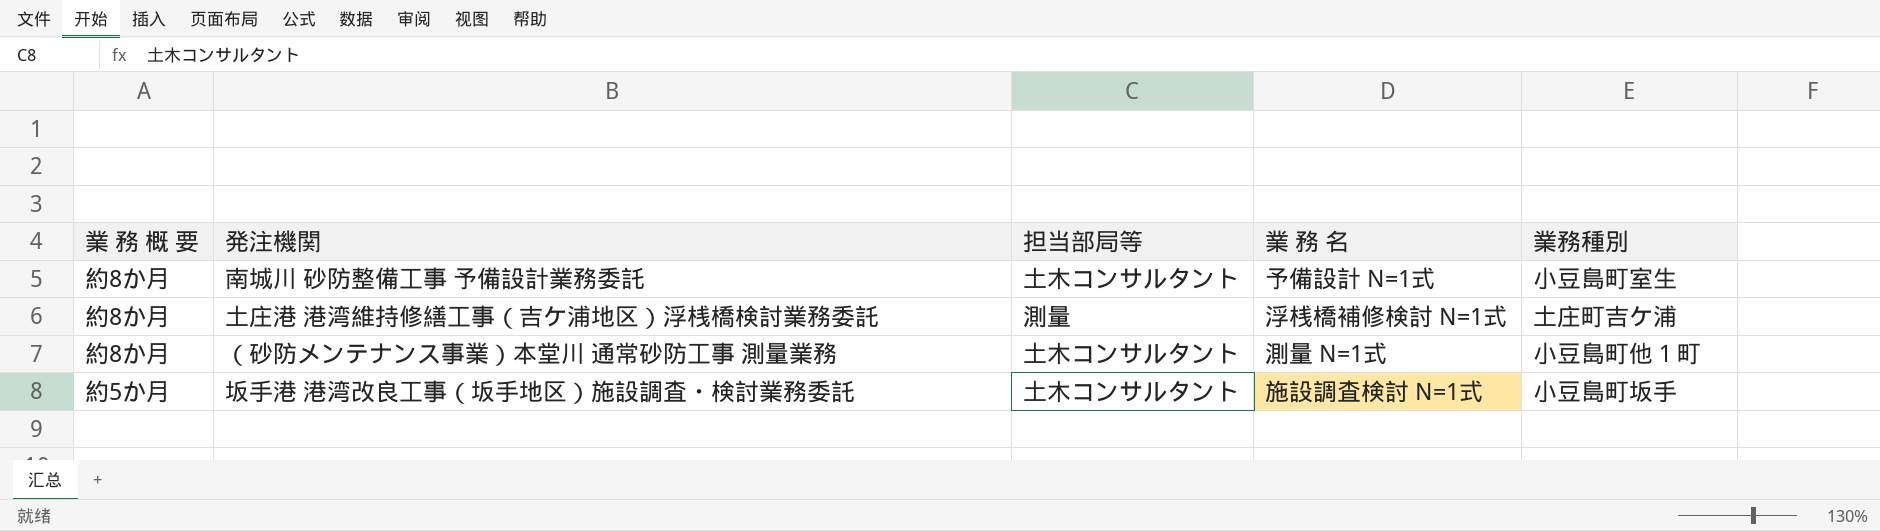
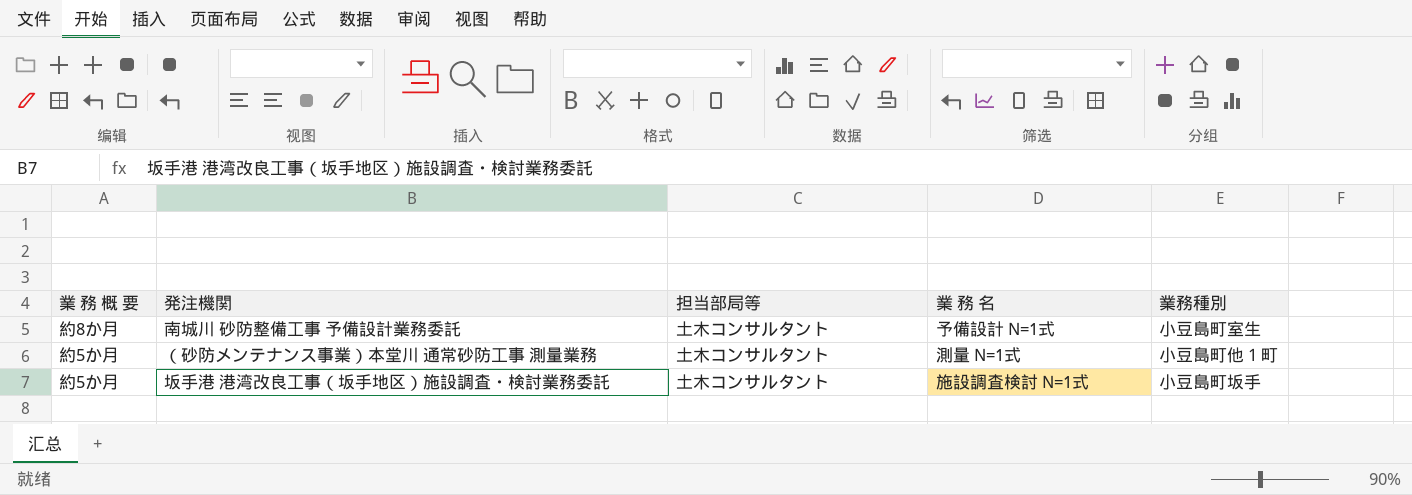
row 土庄港 港湾維持修繕工事（吉ケ浦地区）浮桟橋検討業務委託: 約8か月 | 測量 | 浮桟橋補修検討 N=1式 | 土庄町吉ケ浦 -> none
（砂防メンテナンス事業）本堂川 通常砂防工事 測量業務 | 業 務 概 要: 約8か月 -> 約5か月

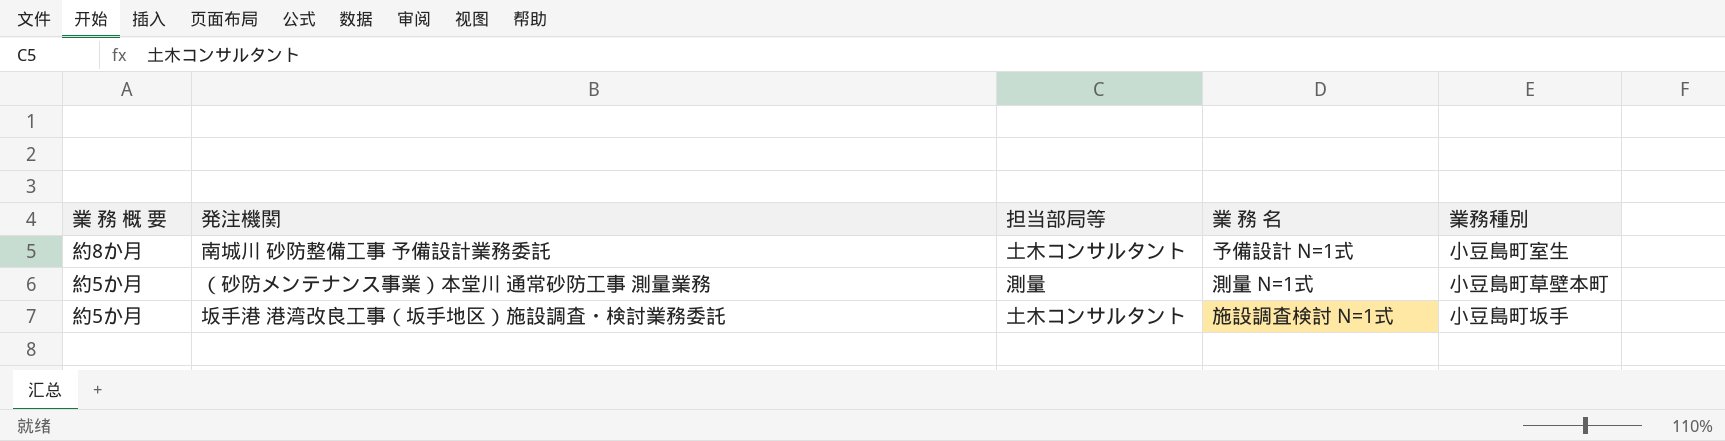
（砂防メンテナンス事業）本堂川 通常砂防工事 測量業務 | 担当部局等: 土木コンサルタント -> 測量
（砂防メンテナンス事業）本堂川 通常砂防工事 測量業務 | 業務種別: 小豆島町他１町 -> 小豆島町草壁本町

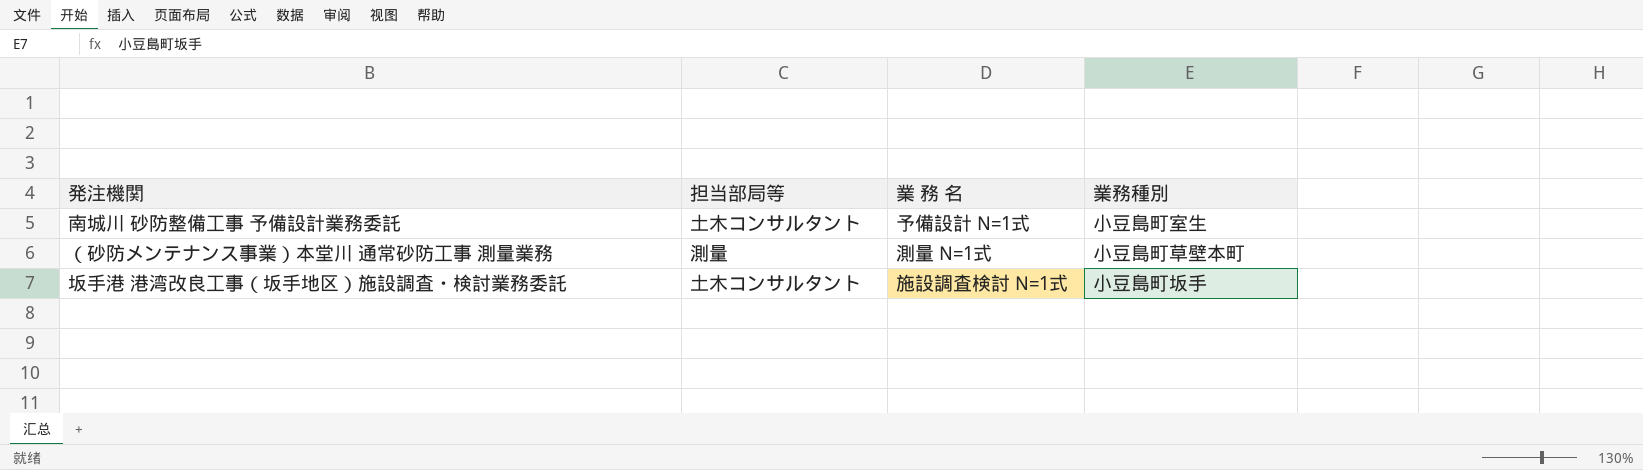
column 業 務 概 要 | position: 1 -> none

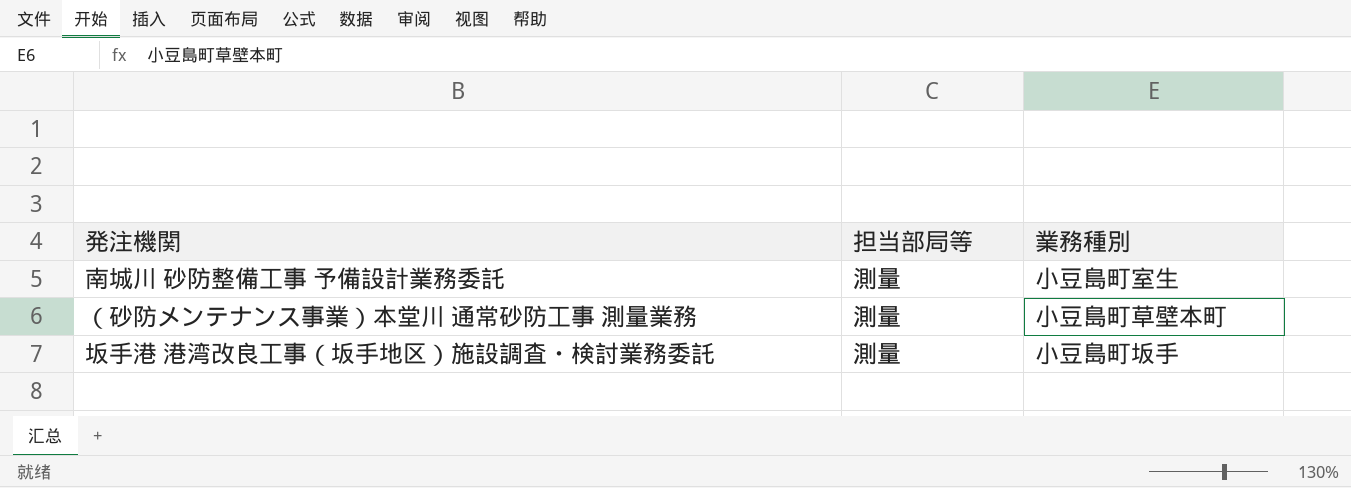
column 業 務 名 | position: 3 -> none
南城川 砂防整備工事 予備設計業務委託 | 担当部局等: 土木コンサルタント -> 測量
坂手港 港湾改良工事（坂手地区）施設調査・検討業務委託 | 担当部局等: 土木コンサルタント -> 測量

